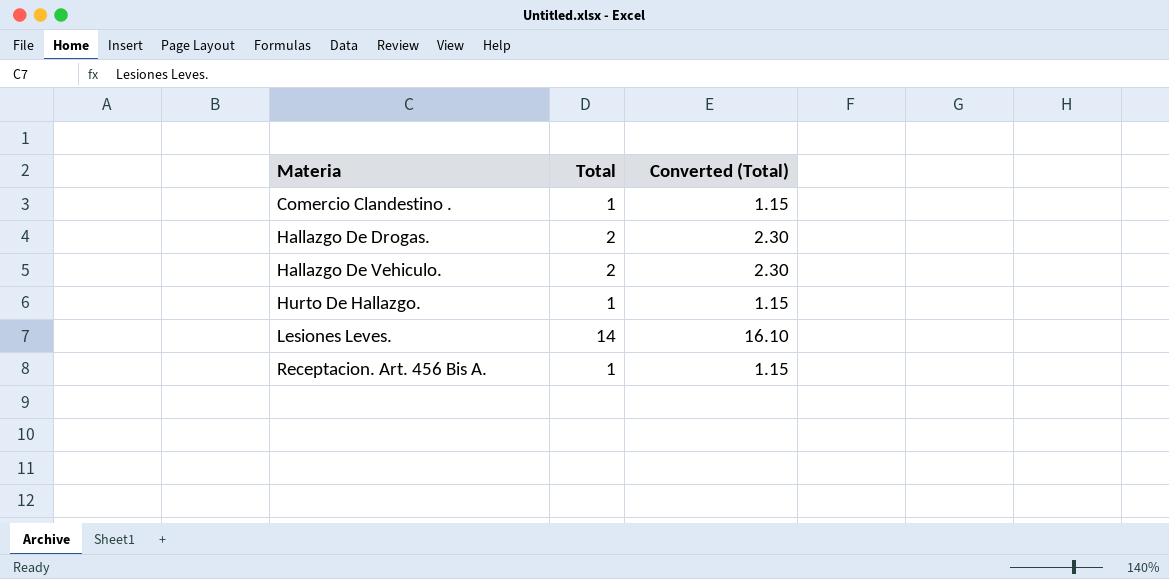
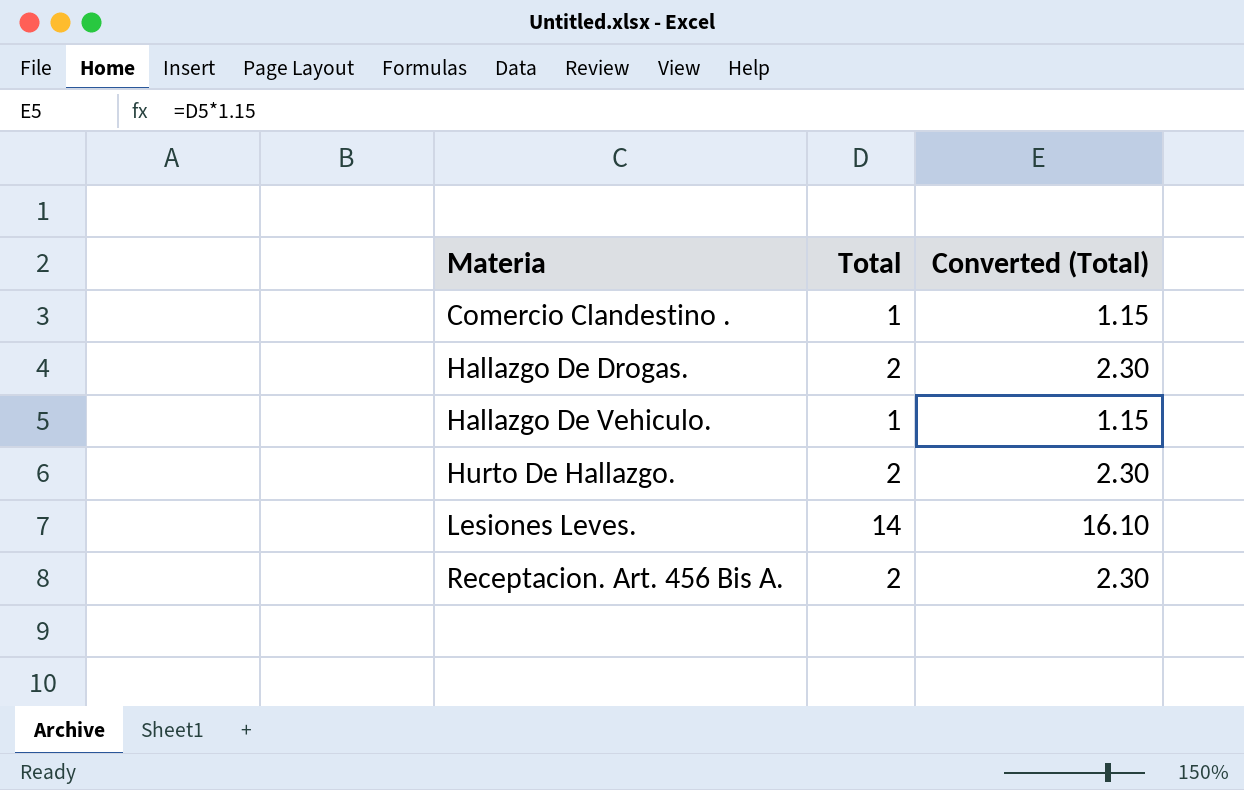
Hallazgo De Vehiculo. | Total: 2 -> 1
Hallazgo De Vehiculo. | Converted (Total): 2.30 -> 1.15
Hurto De Hallazgo. | Total: 1 -> 2
Hurto De Hallazgo. | Converted (Total): 1.15 -> 2.30
Receptacion. Art. 456 Bis A. | Total: 1 -> 2
Receptacion. Art. 456 Bis A. | Converted (Total): 1.15 -> 2.30

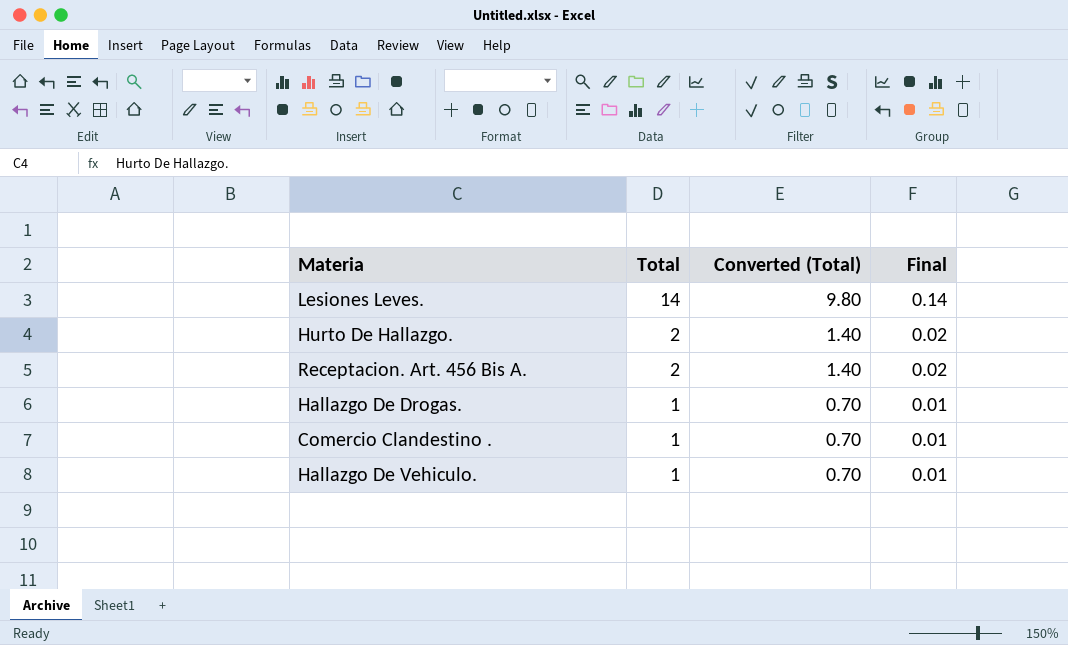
row order: Materia ascending -> Total descending
column Converted (Total) | formula: [Total] * 1.15 -> [Total] * 0.7
column Final | formula: none -> [Total] * 0.01
Hallazgo De Drogas. | Total: 2 -> 1

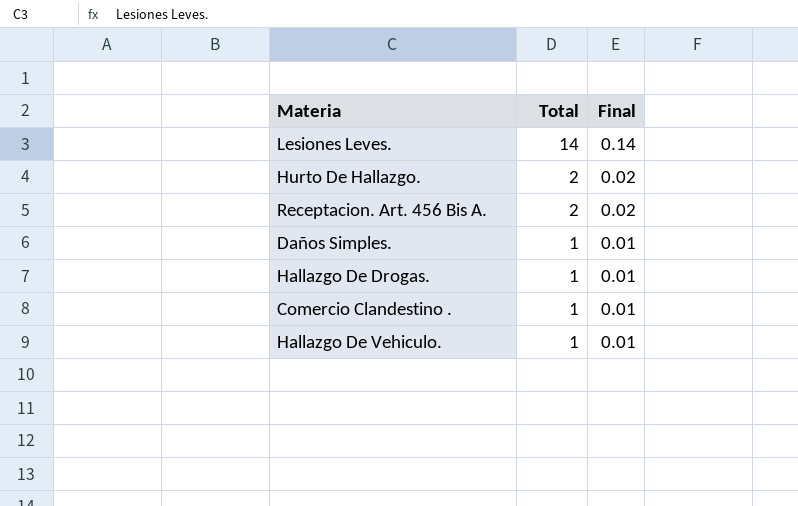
column Converted (Total) | formula: [Total] * 0.7 -> none
row Daños Simples.: none -> 1 | 0.01

